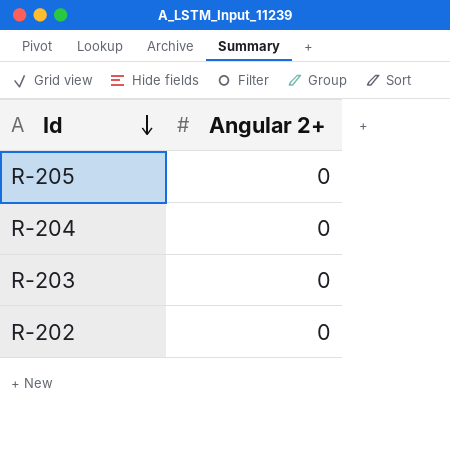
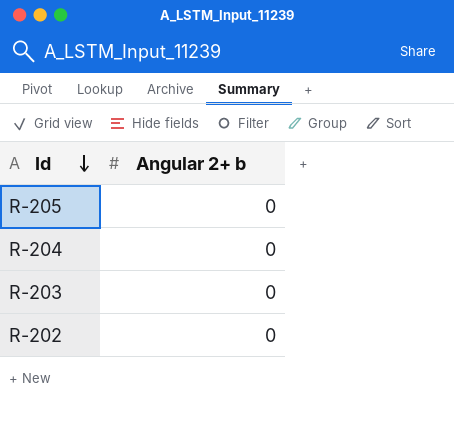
column name: Angular 2+ -> Angular 2+ b

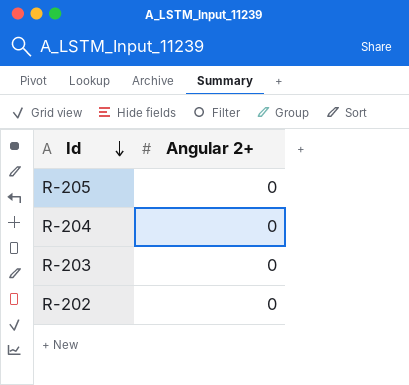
column name: Angular 2+ b -> Angular 2+

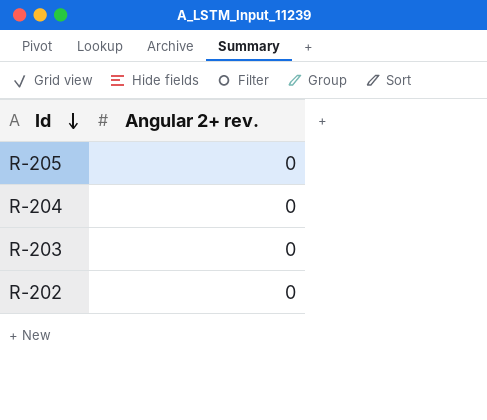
column name: Angular 2+ -> Angular 2+ rev.

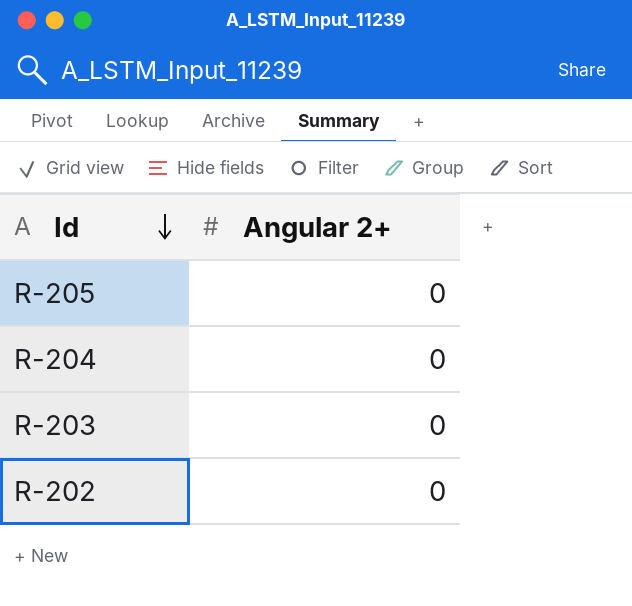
column name: Angular 2+ rev. -> Angular 2+

